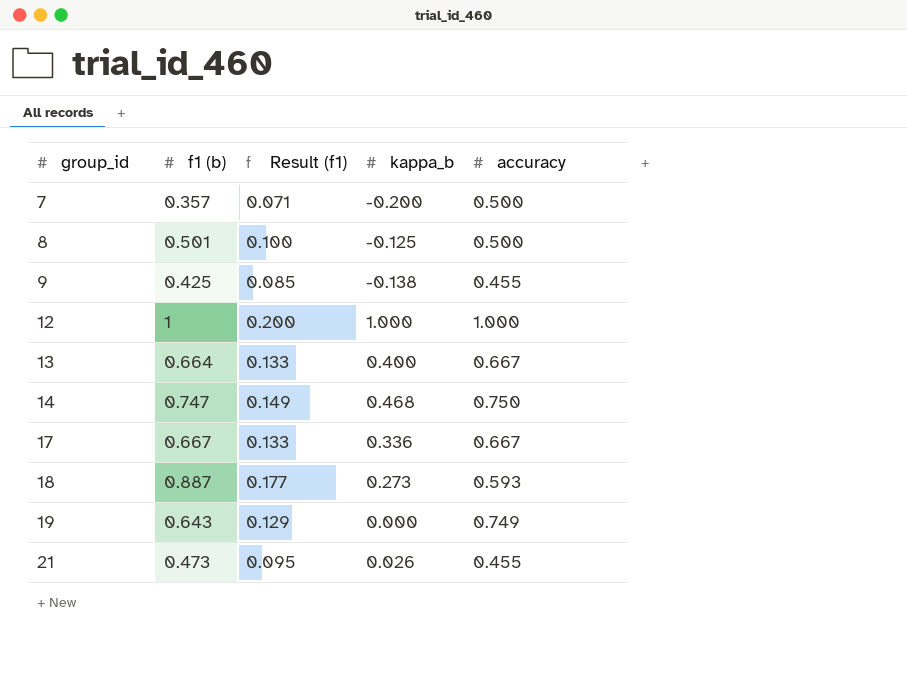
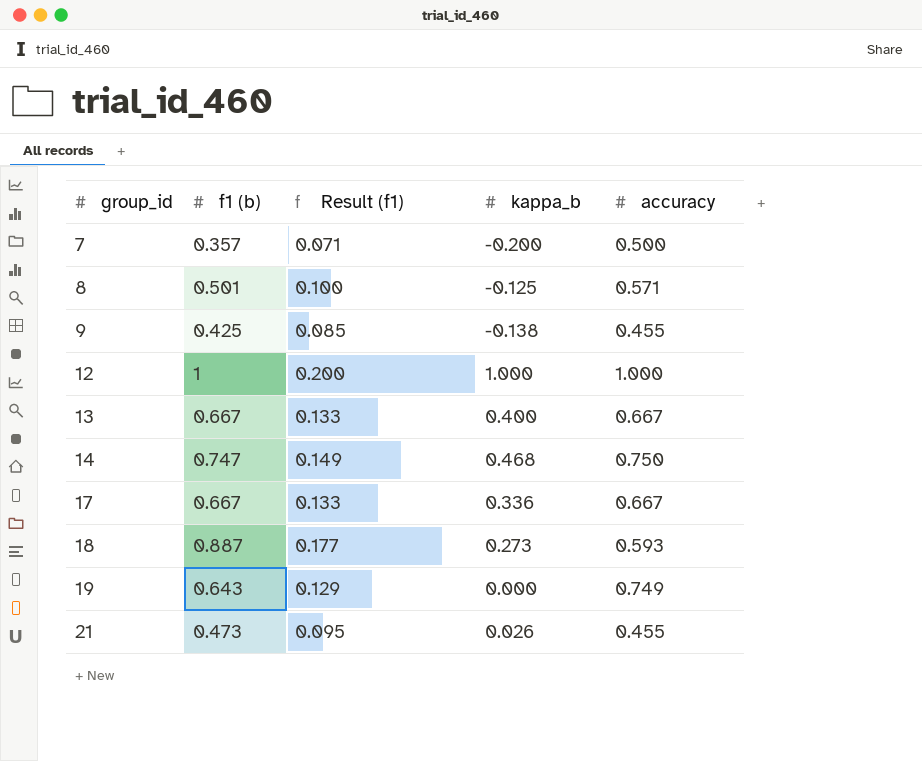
8 | accuracy: 0.500 -> 0.571
13 | f1 (b): 0.664 -> 0.667

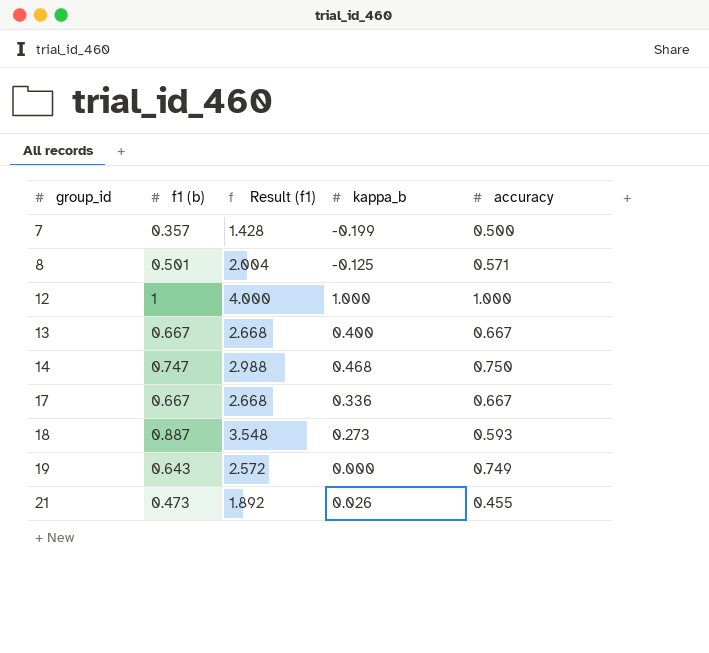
column Result (f1) | formula: [f1 (b)] * 0.2 -> [f1 (b)] * 4
row 9: 0.425 | 0.085 | -0.138 | 0.455 -> none
7 | kappa_b: -0.200 -> -0.199

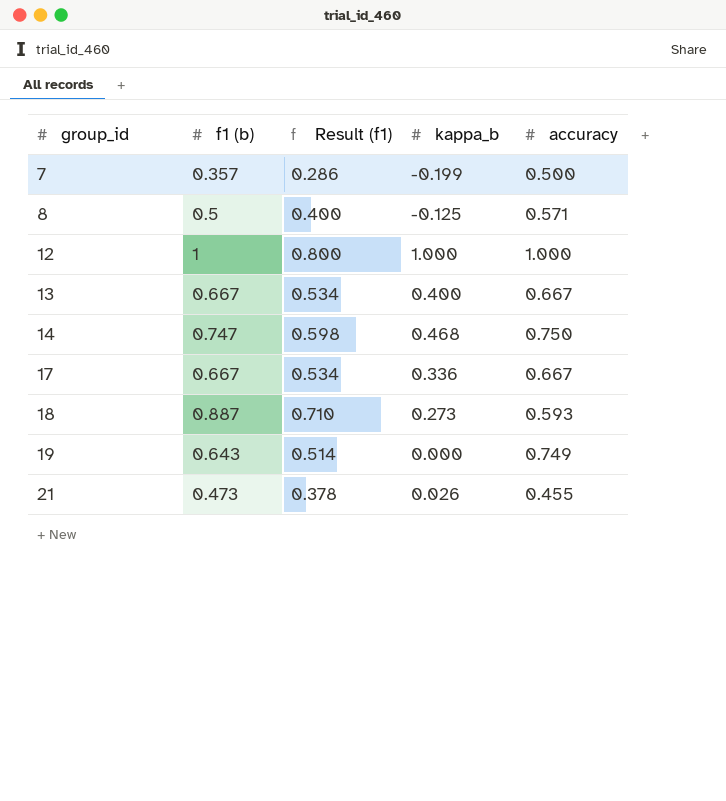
column Result (f1) | formula: [f1 (b)] * 4 -> [f1 (b)] * 0.8
8 | f1 (b): 0.501 -> 0.5

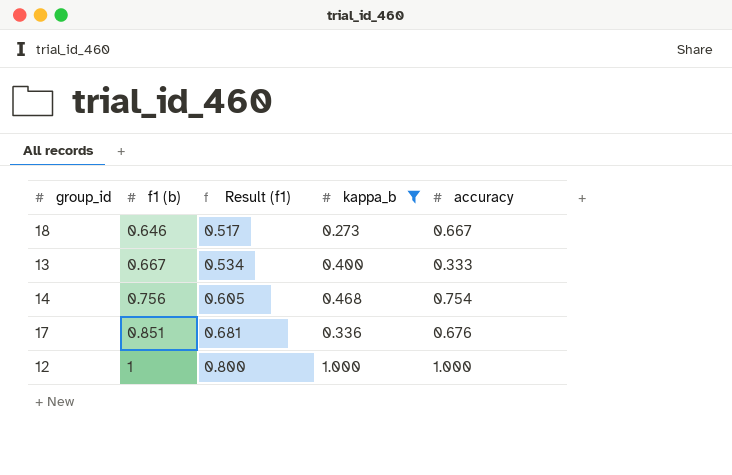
filter: none -> kappa_b >= 0.273
row order: group_id ascending -> f1 (b) ascending
18 | f1 (b): 0.887 -> 0.646
18 | Result (f1): 0.710 -> 0.517
18 | accuracy: 0.593 -> 0.667
13 | accuracy: 0.667 -> 0.333
14 | f1 (b): 0.747 -> 0.756
14 | Result (f1): 0.598 -> 0.605
14 | accuracy: 0.750 -> 0.754
17 | f1 (b): 0.667 -> 0.851
17 | Result (f1): 0.534 -> 0.681
17 | accuracy: 0.667 -> 0.676

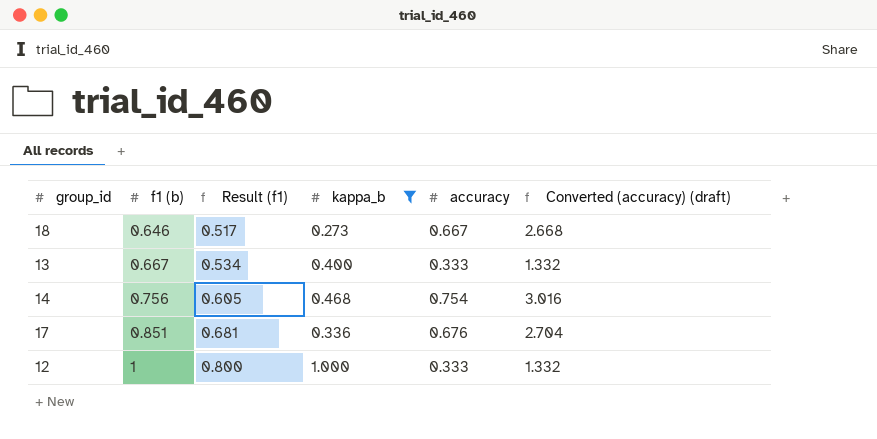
column Converted (accuracy) (draft) | formula: none -> [accuracy] * 4
12 | accuracy: 1.000 -> 0.333

